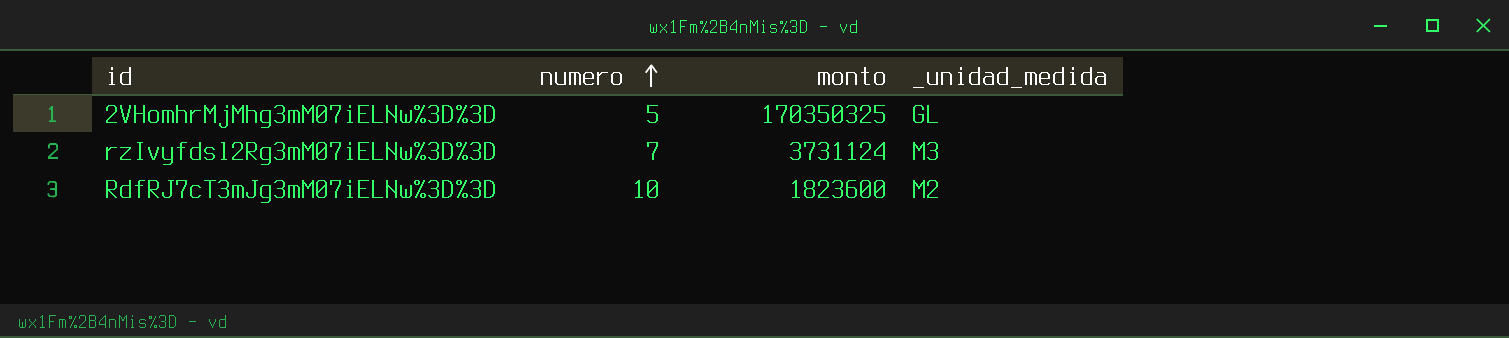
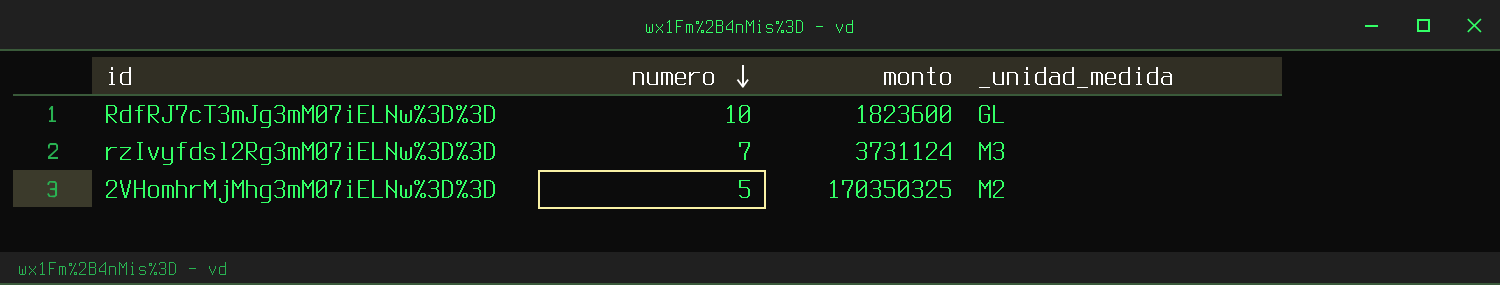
row order: numero ascending -> numero descending
RdfRJ7cT3mJg3mM07iELNw%3D%3D | _unidad_medida: M2 -> GL
2VHomhrMjMhg3mM07iELNw%3D%3D | _unidad_medida: GL -> M2

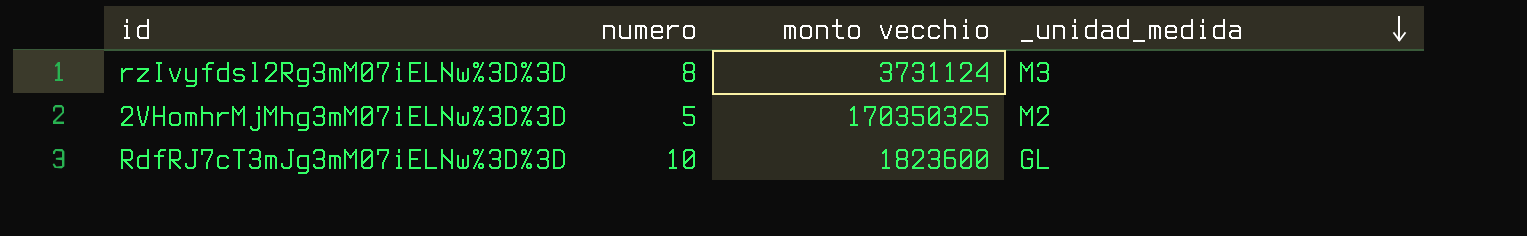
row order: numero descending -> _unidad_medida descending
column name: monto -> monto vecchio
rzIvyfdsl2Rg3mM07iELNw%3D%3D | numero: 7 -> 8

